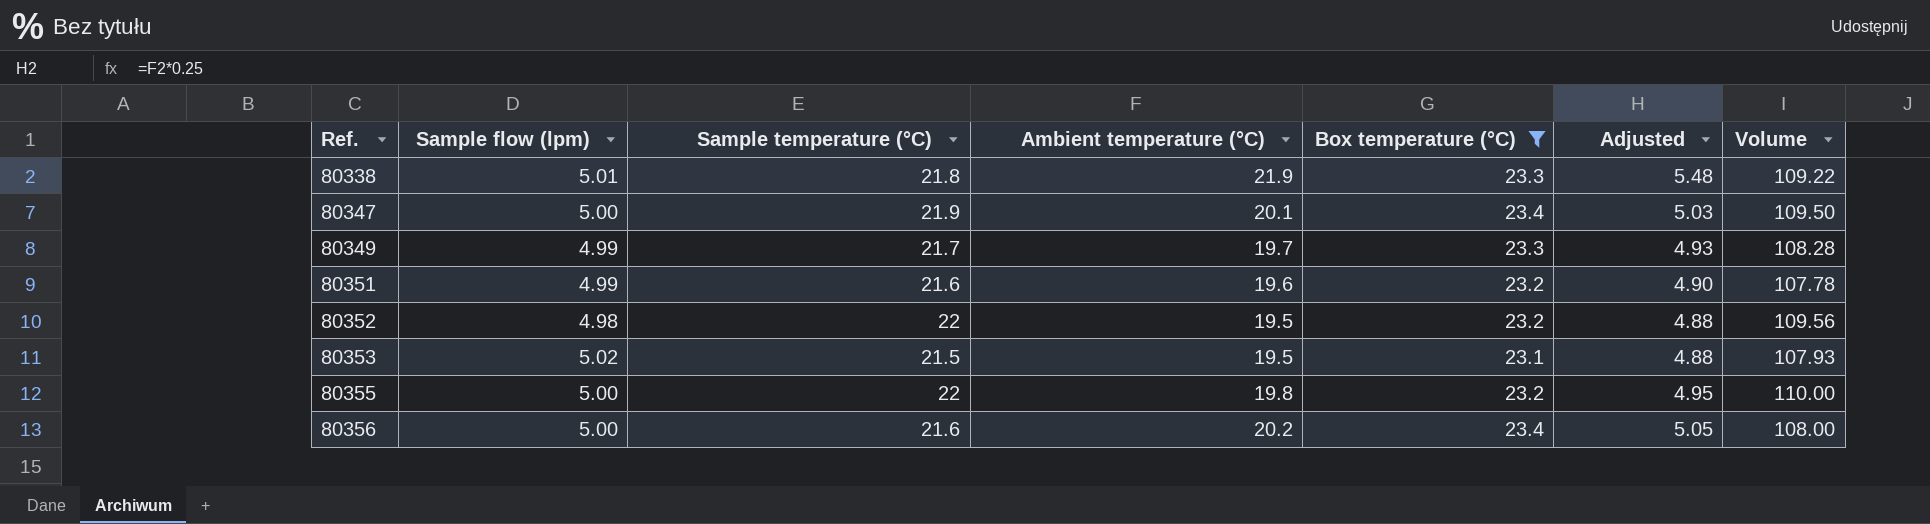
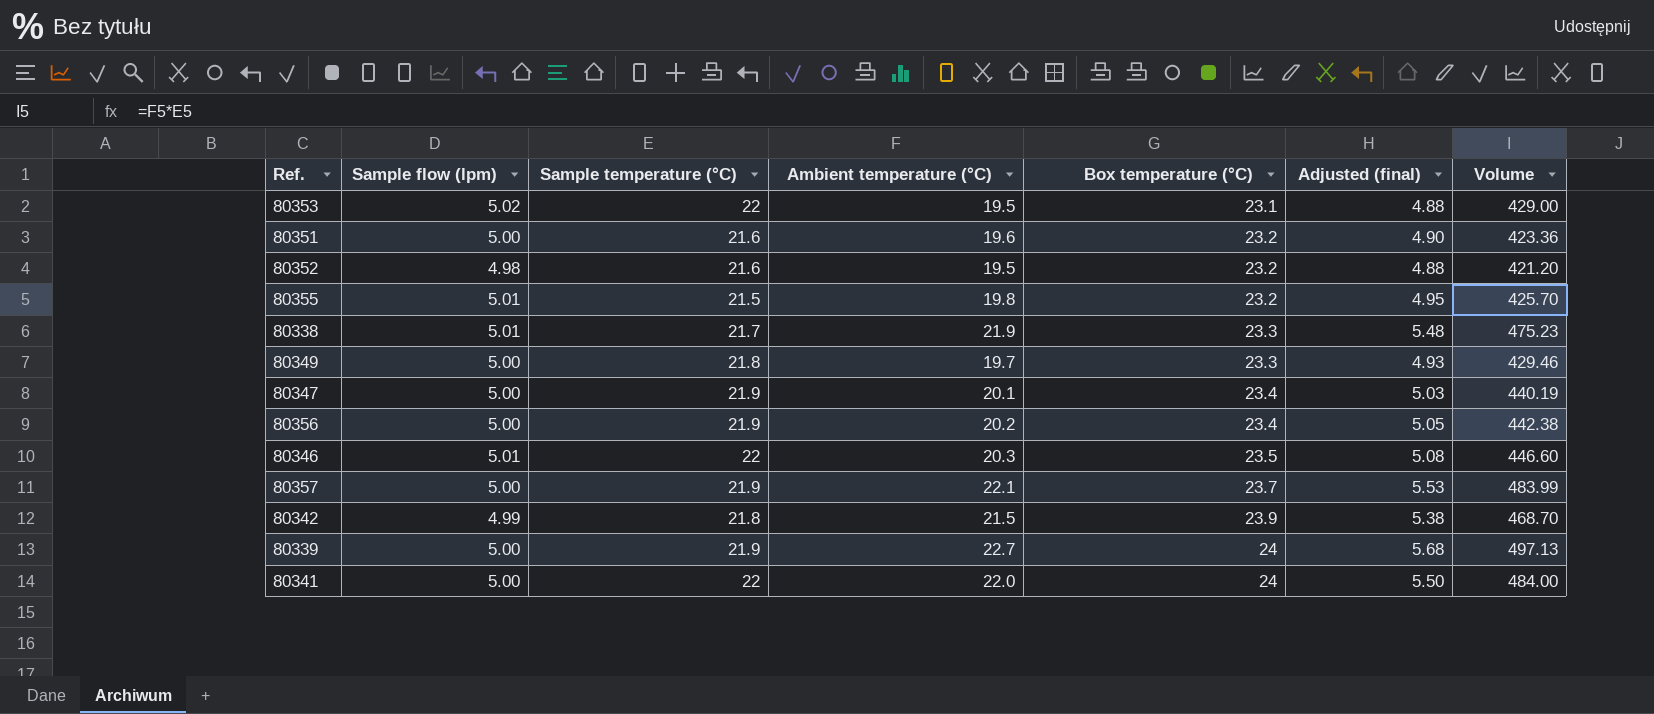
filter: Box temperature (°C) <= 23.4 -> none
row order: Ref. ascending -> Box temperature (°C) ascending
column name: Adjusted -> Adjusted (final)
column Volume | formula: [Sample flow (lpm)] * [Sample temperature (°C)] -> [Sample temperature (°C)] * [Ambient temperature (°C)]
80353 | Sample temperature (°C): 21.5 -> 22
80351 | Sample flow (lpm): 4.99 -> 5.00
80352 | Sample temperature (°C): 22 -> 21.6
80355 | Sample flow (lpm): 5.00 -> 5.01
80355 | Sample temperature (°C): 22 -> 21.5
80338 | Sample temperature (°C): 21.8 -> 21.7
80349 | Sample flow (lpm): 4.99 -> 5.00
80349 | Sample temperature (°C): 21.7 -> 21.8
80356 | Sample temperature (°C): 21.6 -> 21.9

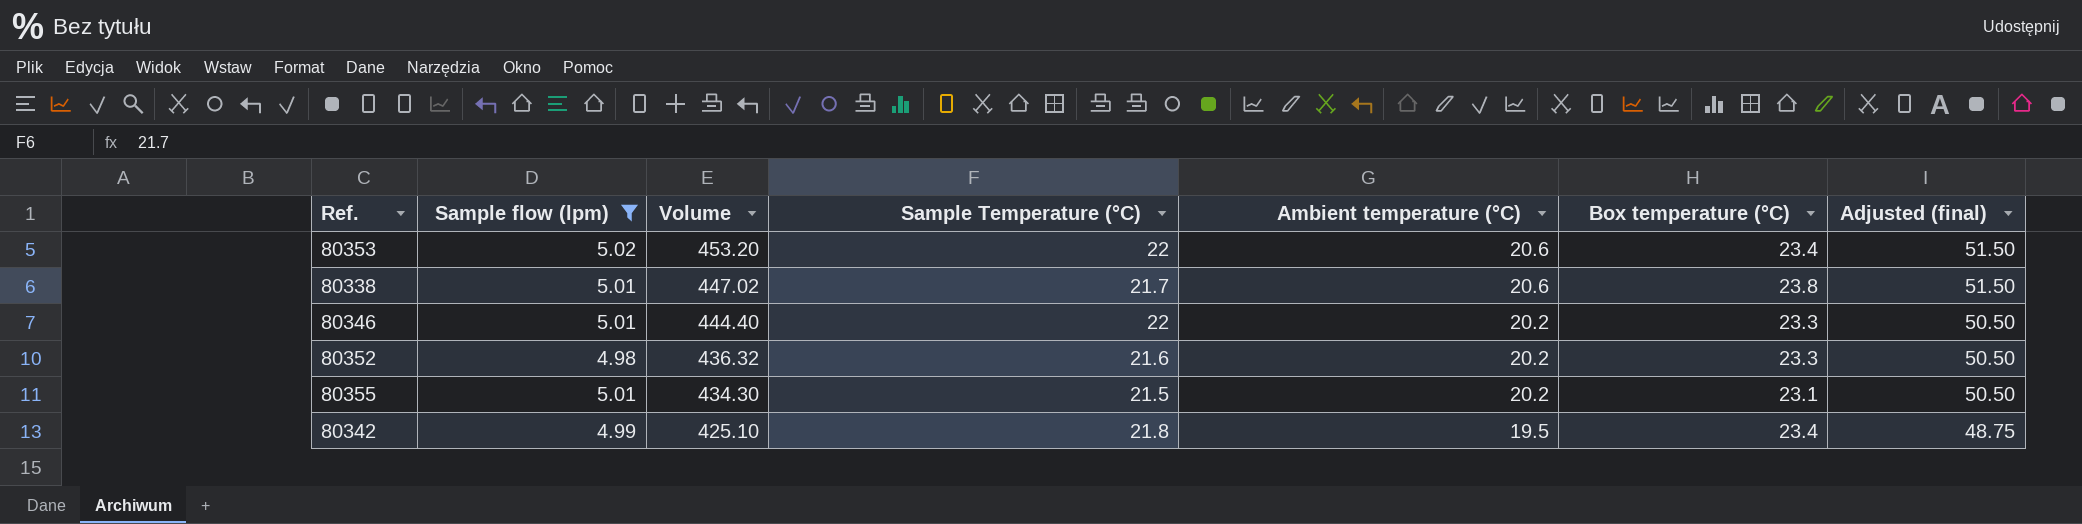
filter: none -> Sample flow (lpm) != 5.00
row order: Box temperature (°C) ascending -> Volume descending
column Volume | position: 7 -> 3
column name: Sample temperature (°C) -> Sample Temperature (°C)
column Adjusted (final) | formula: [Ambient temperature (°C)] * 0.25 -> [Ambient temperature (°C)] * 2.5
80353 | Volume: 429.00 -> 453.20
80353 | Ambient temperature (°C): 19.5 -> 20.6
80353 | Box temperature (°C): 23.1 -> 23.4
80338 | Volume: 475.23 -> 447.02
80338 | Ambient temperature (°C): 21.9 -> 20.6
80338 | Box temperature (°C): 23.3 -> 23.8
80346 | Volume: 446.60 -> 444.40
80346 | Ambient temperature (°C): 20.3 -> 20.2
80346 | Box temperature (°C): 23.5 -> 23.3
80352 | Volume: 421.20 -> 436.32
80352 | Ambient temperature (°C): 19.5 -> 20.2
80352 | Box temperature (°C): 23.2 -> 23.3
80355 | Volume: 425.70 -> 434.30
80355 | Ambient temperature (°C): 19.8 -> 20.2
80355 | Box temperature (°C): 23.2 -> 23.1
80342 | Volume: 468.70 -> 425.10
80342 | Ambient temperature (°C): 21.5 -> 19.5
80342 | Box temperature (°C): 23.9 -> 23.4

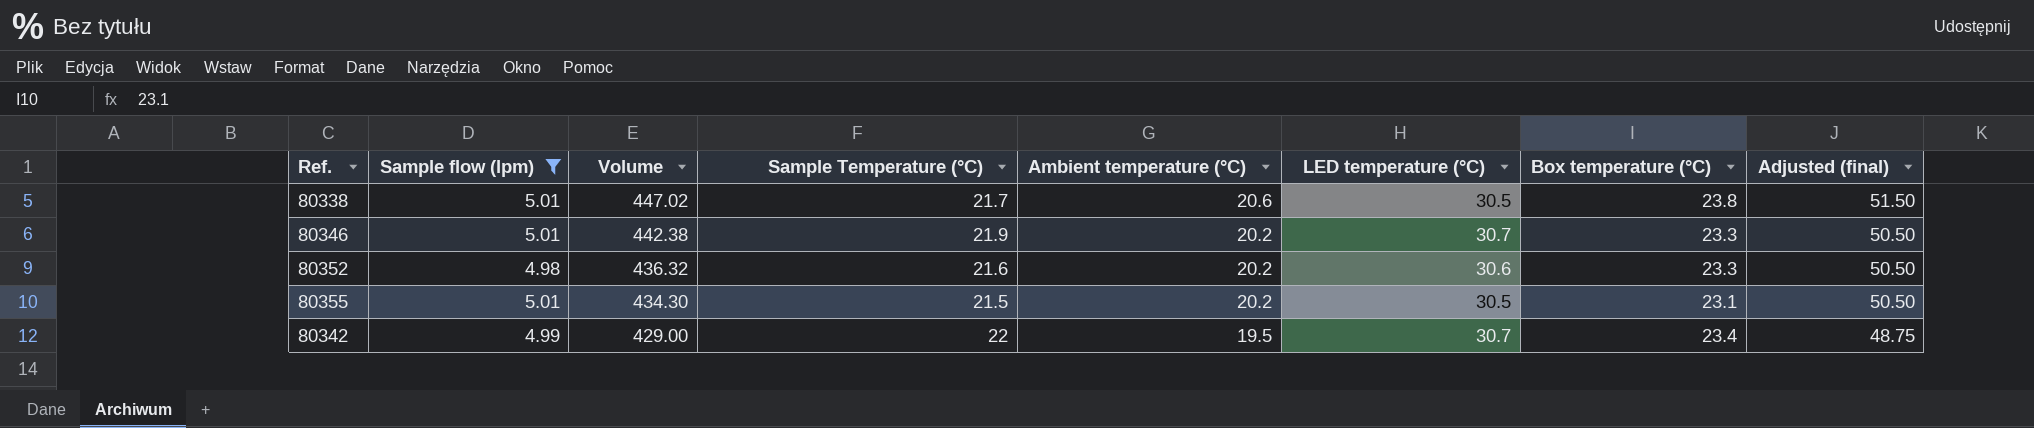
column LED temperature (°C) | position: none -> 6
row 80353: 5.02 | 453.20 | 22 | 20.6 | 23.4 | 51.50 -> none
80346 | Volume: 444.40 -> 442.38
80346 | Sample Temperature (°C): 22 -> 21.9
80342 | Volume: 425.10 -> 429.00
80342 | Sample Temperature (°C): 21.8 -> 22

